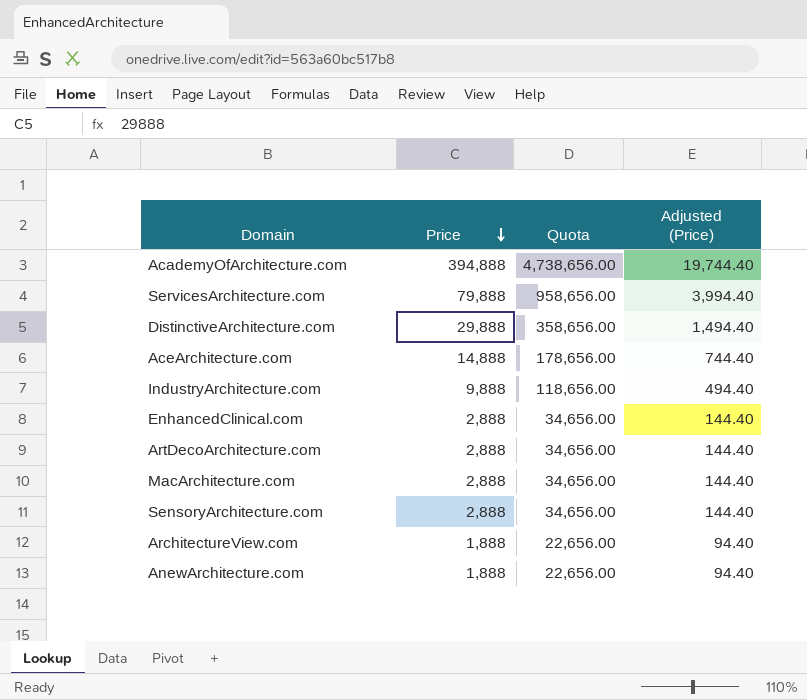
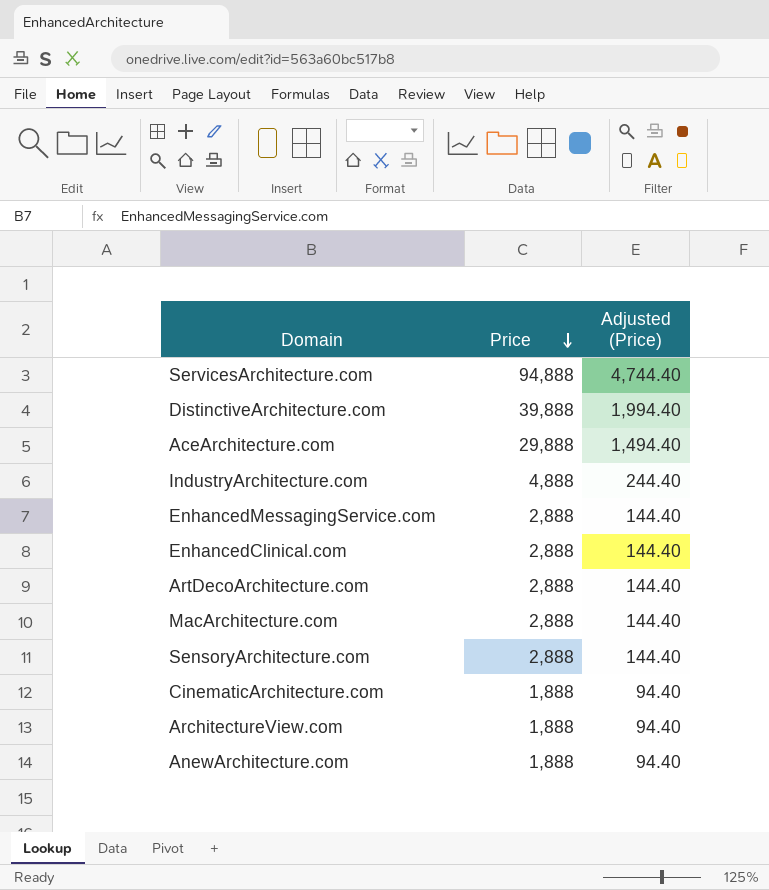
column Quota | formula: [Price] * 12 -> none
row AcademyOfArchitecture.com: 394,888 | 4,738,656.00 | 19,744.40 -> none
ServicesArchitecture.com | Price: 79,888 -> 94,888
ServicesArchitecture.com | Adjusted (Price): 3,994.40 -> 4,744.40
DistinctiveArchitecture.com | Price: 29,888 -> 39,888
DistinctiveArchitecture.com | Adjusted (Price): 1,494.40 -> 1,994.40
AceArchitecture.com | Price: 14,888 -> 29,888
AceArchitecture.com | Adjusted (Price): 744.40 -> 1,494.40
IndustryArchitecture.com | Price: 9,888 -> 4,888
IndustryArchitecture.com | Adjusted (Price): 494.40 -> 244.40
row EnhancedMessagingService.com: none -> 2,888 | 144.40
row CinematicArchitecture.com: none -> 1,888 | 94.40

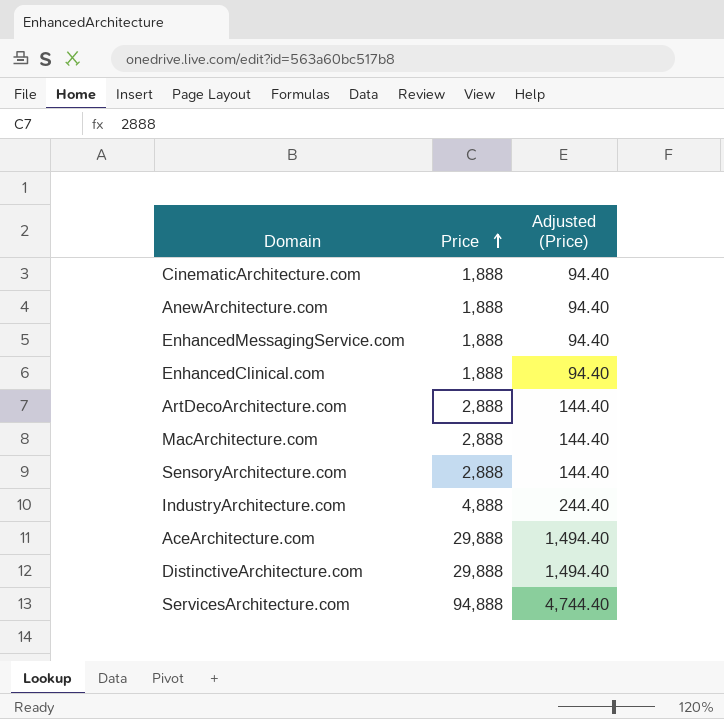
row order: Price descending -> Price ascending
row ArchitectureView.com: 1,888 | 94.40 -> none
EnhancedMessagingService.com | Price: 2,888 -> 1,888
EnhancedMessagingService.com | Adjusted (Price): 144.40 -> 94.40
EnhancedClinical.com | Price: 2,888 -> 1,888
EnhancedClinical.com | Adjusted (Price): 144.40 -> 94.40
DistinctiveArchitecture.com | Price: 39,888 -> 29,888
DistinctiveArchitecture.com | Adjusted (Price): 1,994.40 -> 1,494.40

